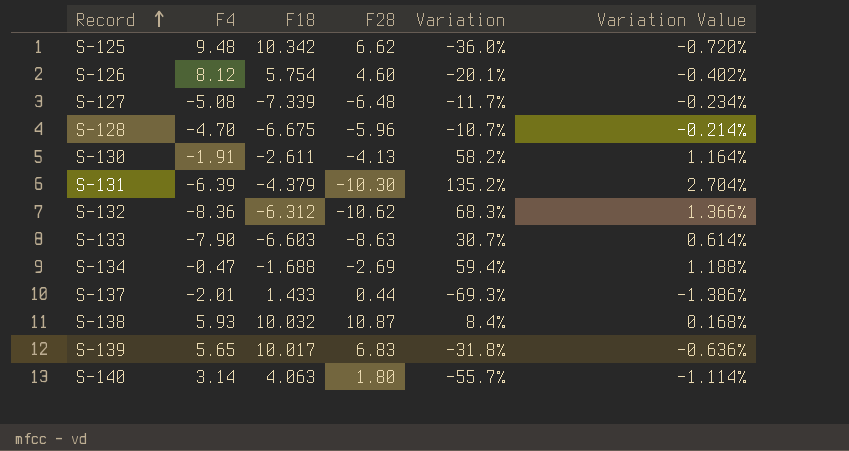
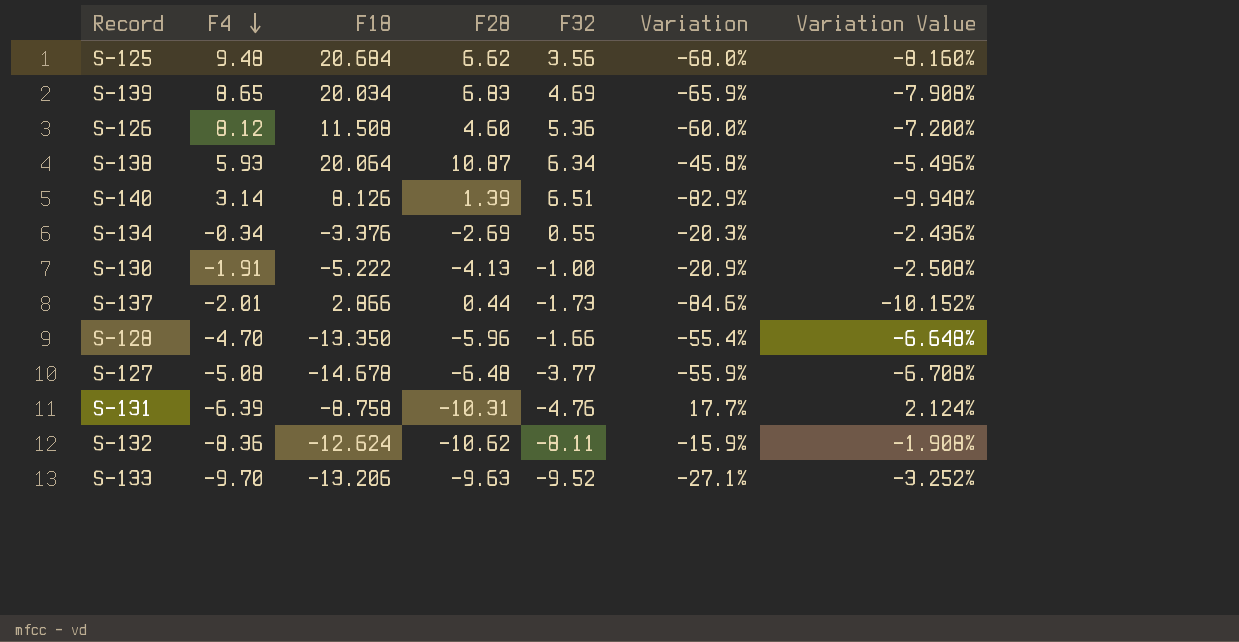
row order: Record ascending -> F4 descending
column F32 | position: none -> 5
column Variation Value | formula: [Variation] * 0.02 -> [Variation] * 0.12
S-125 | F18: 10.342 -> 20.684
S-125 | Variation: -36.0% -> -68.0%
S-139 | F4: 5.65 -> 8.65
S-139 | F18: 10.017 -> 20.034
S-139 | Variation: -31.8% -> -65.9%
S-126 | F18: 5.754 -> 11.508
S-126 | Variation: -20.1% -> -60.0%
S-138 | F18: 10.032 -> 20.064
S-138 | Variation: 8.4% -> -45.8%
S-140 | F18: 4.063 -> 8.126
S-140 | F28: 1.80 -> 1.39
S-140 | Variation: -55.7% -> -82.9%
S-134 | F4: -0.47 -> -0.34
S-134 | F18: -1.688 -> -3.376
S-134 | Variation: 59.4% -> -20.3%
S-130 | F18: -2.611 -> -5.222
S-130 | Variation: 58.2% -> -20.9%
S-137 | F18: 1.433 -> 2.866
S-137 | Variation: -69.3% -> -84.6%
S-128 | F18: -6.675 -> -13.350
S-128 | Variation: -10.7% -> -55.4%
S-127 | F18: -7.339 -> -14.678
S-127 | Variation: -11.7% -> -55.9%
S-131 | F18: -4.379 -> -8.758
S-131 | F28: -10.30 -> -10.31
S-131 | Variation: 135.2% -> 17.7%
S-132 | F18: -6.312 -> -12.624
S-132 | Variation: 68.3% -> -15.9%
S-133 | F4: -7.90 -> -9.70
S-133 | F18: -6.603 -> -13.206
S-133 | F28: -8.63 -> -9.63
S-133 | Variation: 30.7% -> -27.1%

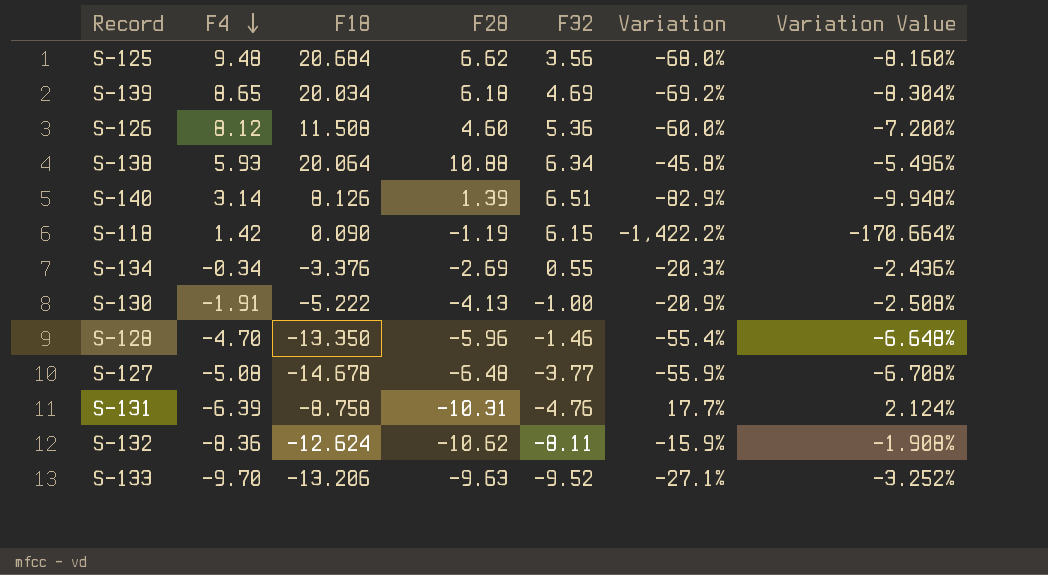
row S-137: -2.01 | 2.866 | 0.44 | -1.73 | -84.6% | -10.152% -> none
S-139 | F28: 6.83 -> 6.18
S-139 | Variation: -65.9% -> -69.2%
S-139 | Variation Value: -7.908% -> -8.304%
S-138 | F28: 10.87 -> 10.88
row S-118: none -> 1.42 | 0.090 | -1.19 | 6.15 | -1,422.2% | -170.664%
S-128 | F32: -1.66 -> -1.46

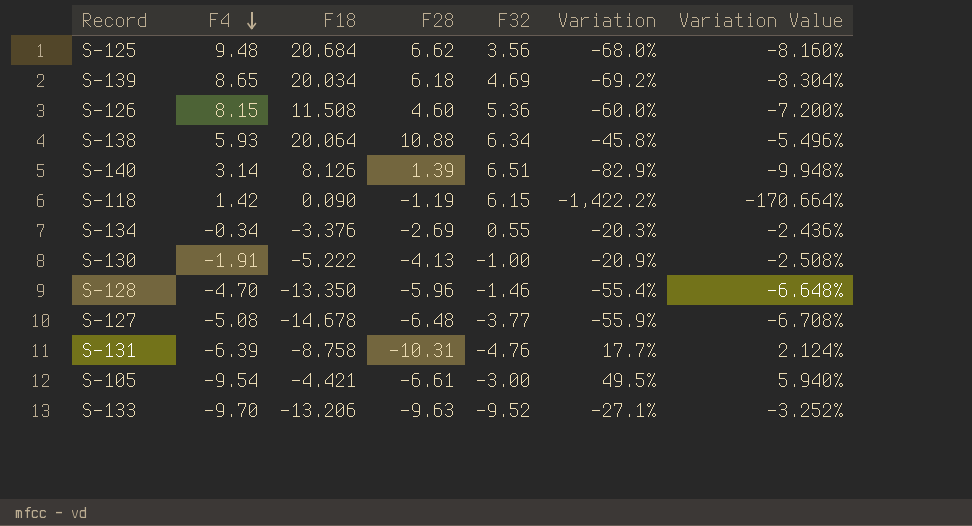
row S-132: -8.36 | -12.624 | -10.62 | -8.11 | -15.9% | -1.908% -> none
S-126 | F4: 8.12 -> 8.15
row S-105: none -> -9.54 | -4.421 | -6.61 | -3.00 | 49.5% | 5.940%

